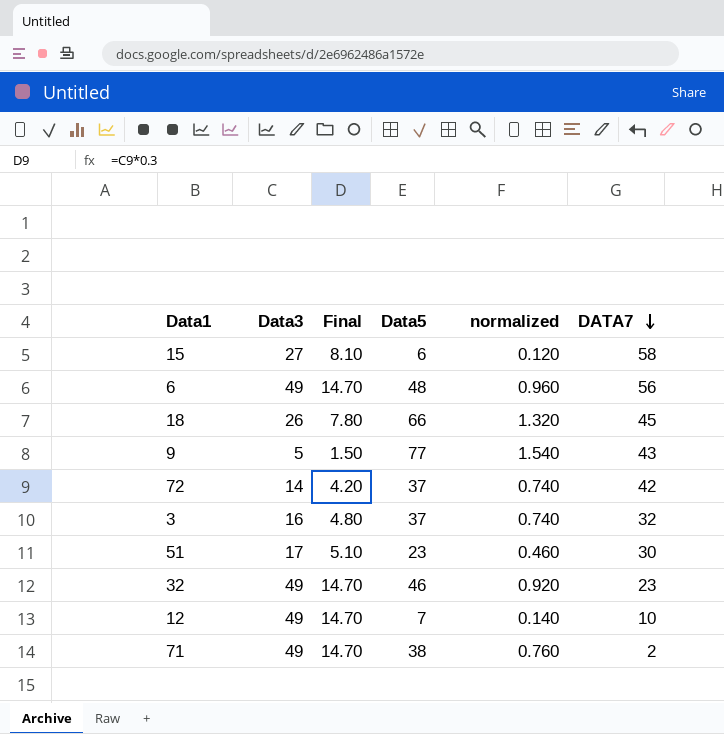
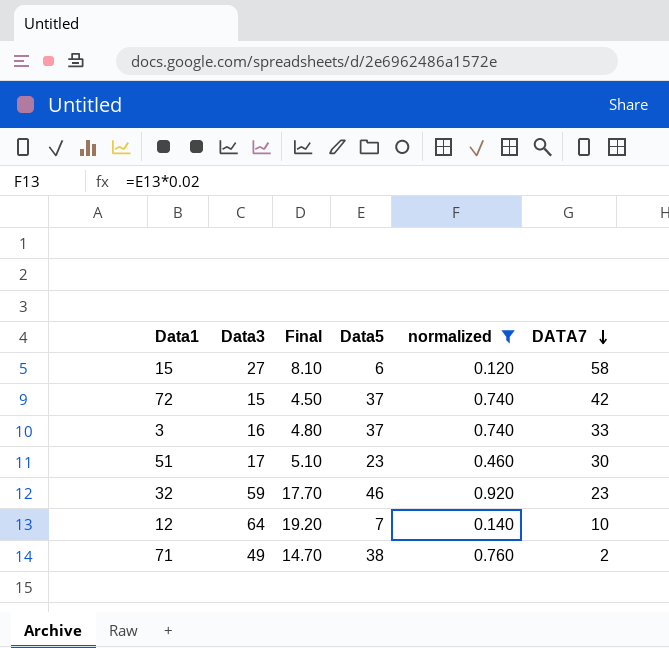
filter: none -> normalized <= 0.920
72 | Data3: 14 -> 15
72 | Final: 4.20 -> 4.50
3 | DATA7: 32 -> 33
32 | Data3: 49 -> 59
32 | Final: 14.70 -> 17.70
12 | Data3: 49 -> 64
12 | Final: 14.70 -> 19.20

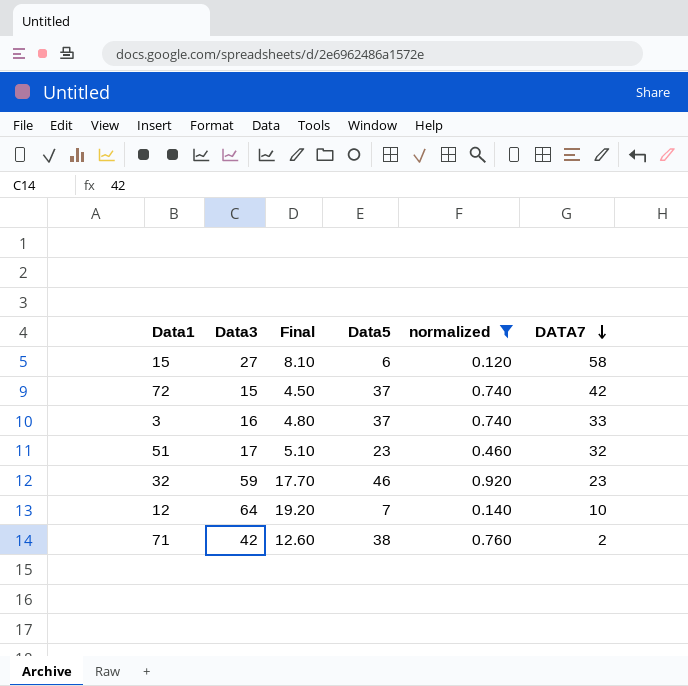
51 | DATA7: 30 -> 32
71 | Data3: 49 -> 42
71 | Final: 14.70 -> 12.60

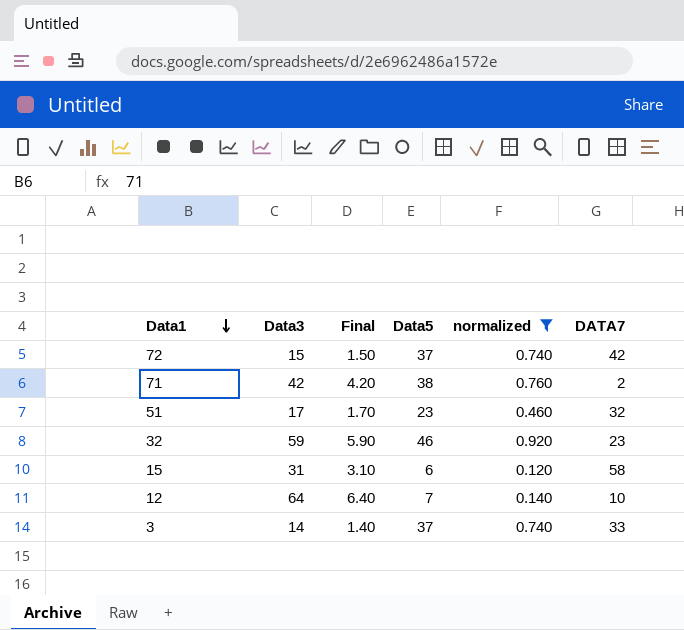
row order: DATA7 descending -> Data1 descending
column Final | formula: [Data3] * 0.3 -> [Data3] * 0.1
15 | Data3: 27 -> 31
3 | Data3: 16 -> 14

